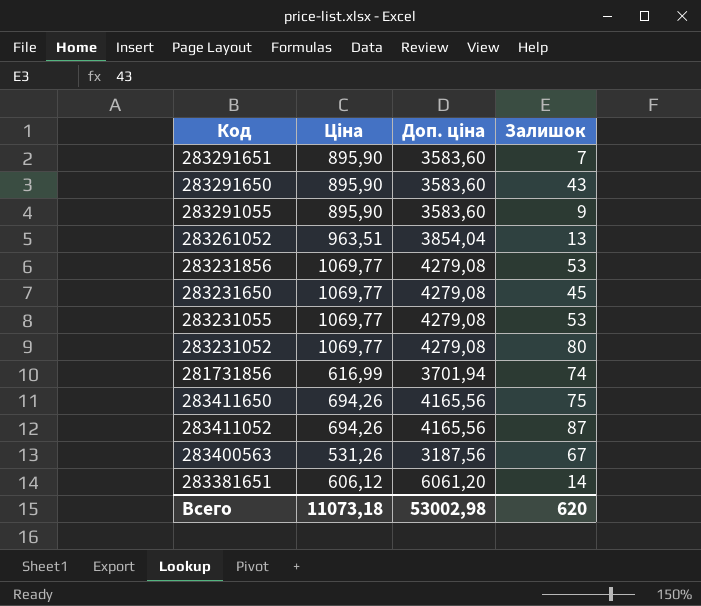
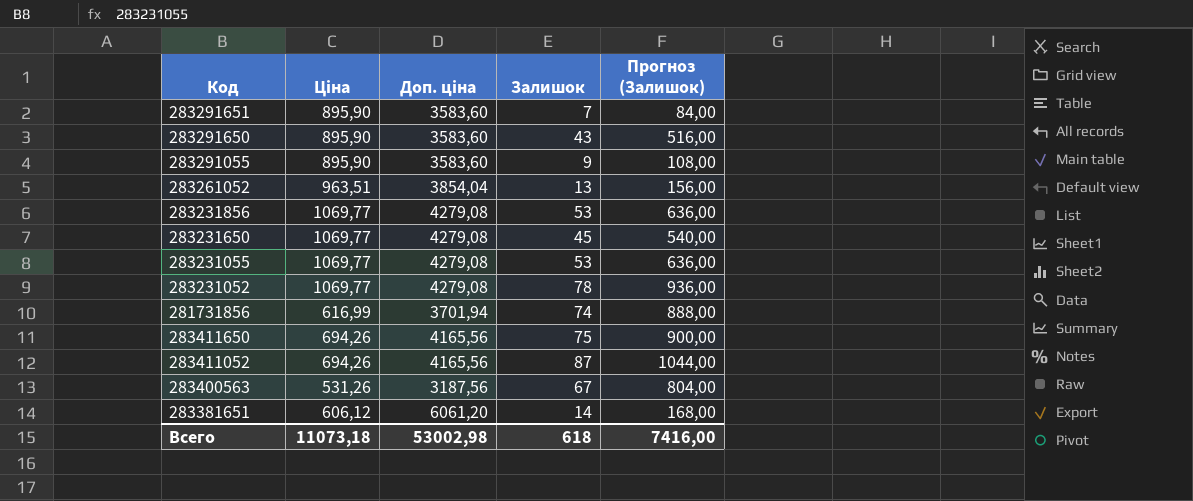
column Прогноз (Залишок) | formula: none -> [Залишок] * 12
283231052 | Залишок: 80 -> 78
Всего | Залишок: 620 -> 618

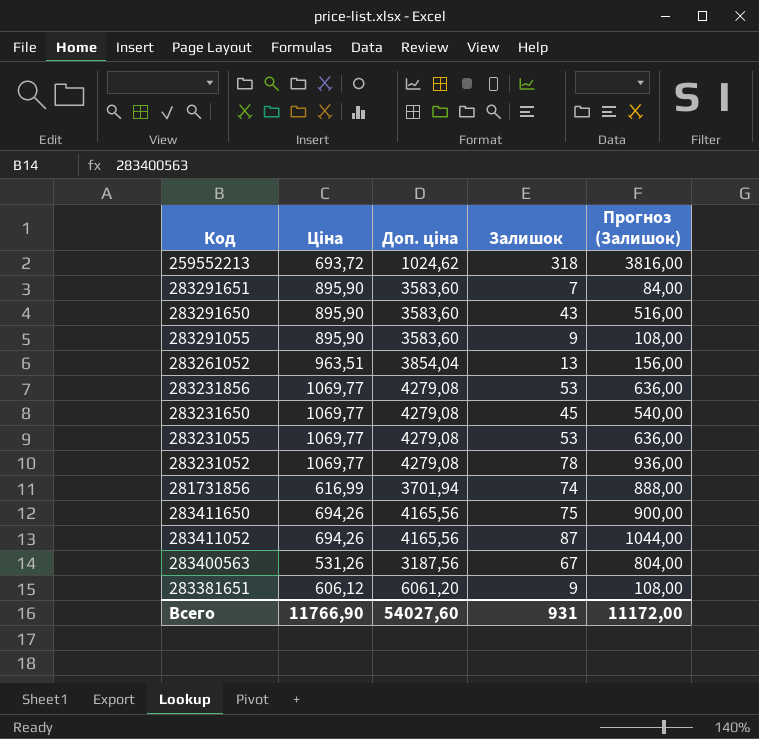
row 259552213: none -> 693,72 | 1024,62 | 318 | 3816,00
283381651 | Залишок: 14 -> 9
283381651 | Прогноз (Залишок): 168,00 -> 108,00
Всего | Ціна: 11073,18 -> 11766,90
Всего | Доп. ціна: 53002,98 -> 54027,60
Всего | Залишок: 618 -> 931
Всего | Прогноз (Залишок): 7416,00 -> 11172,00

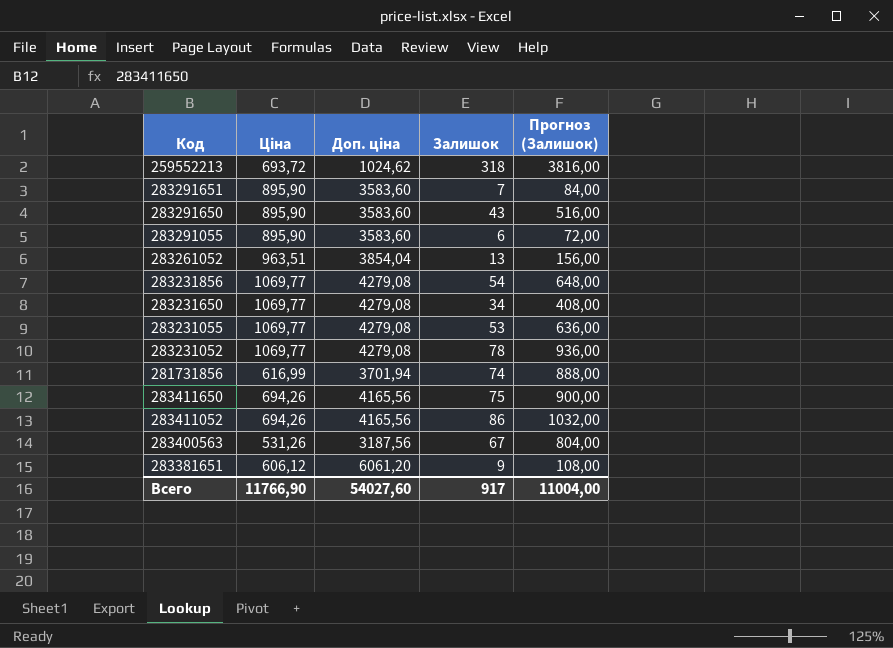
283291055 | Залишок: 9 -> 6
283291055 | Прогноз (Залишок): 108,00 -> 72,00
283231856 | Залишок: 53 -> 54
283231856 | Прогноз (Залишок): 636,00 -> 648,00
283231650 | Залишок: 45 -> 34
283231650 | Прогноз (Залишок): 540,00 -> 408,00
283411052 | Залишок: 87 -> 86
283411052 | Прогноз (Залишок): 1044,00 -> 1032,00
Всего | Залишок: 931 -> 917
Всего | Прогноз (Залишок): 11172,00 -> 11004,00

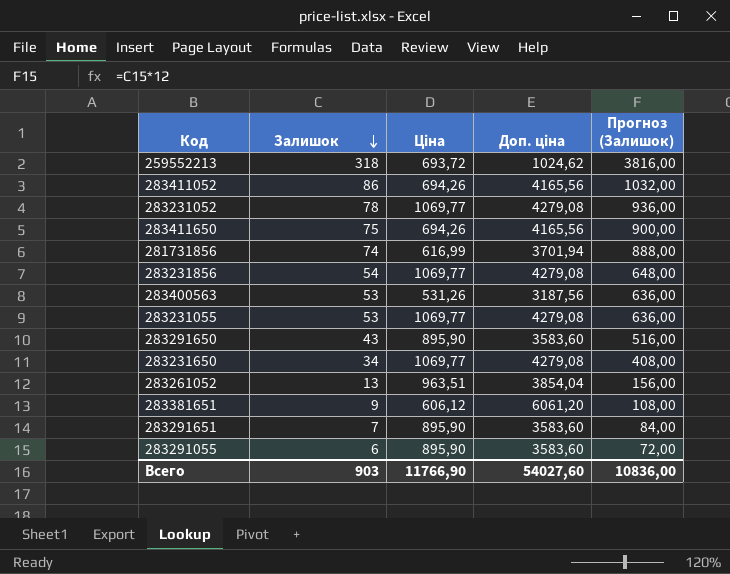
row order: none -> Залишок descending
column Залишок | position: 4 -> 2
283400563 | Залишок: 67 -> 53
283400563 | Прогноз (Залишок): 804,00 -> 636,00
Всего | Залишок: 917 -> 903
Всего | Прогноз (Залишок): 11004,00 -> 10836,00

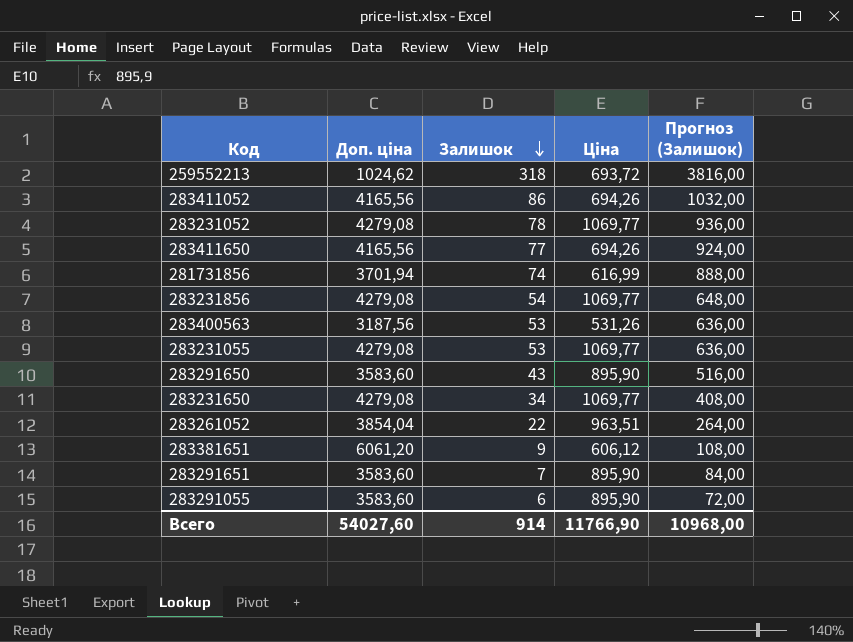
column Доп. ціна | position: 4 -> 2
283411650 | Залишок: 75 -> 77
283411650 | Прогноз (Залишок): 900,00 -> 924,00
283261052 | Залишок: 13 -> 22
283261052 | Прогноз (Залишок): 156,00 -> 264,00
Всего | Залишок: 903 -> 914
Всего | Прогноз (Залишок): 10836,00 -> 10968,00

